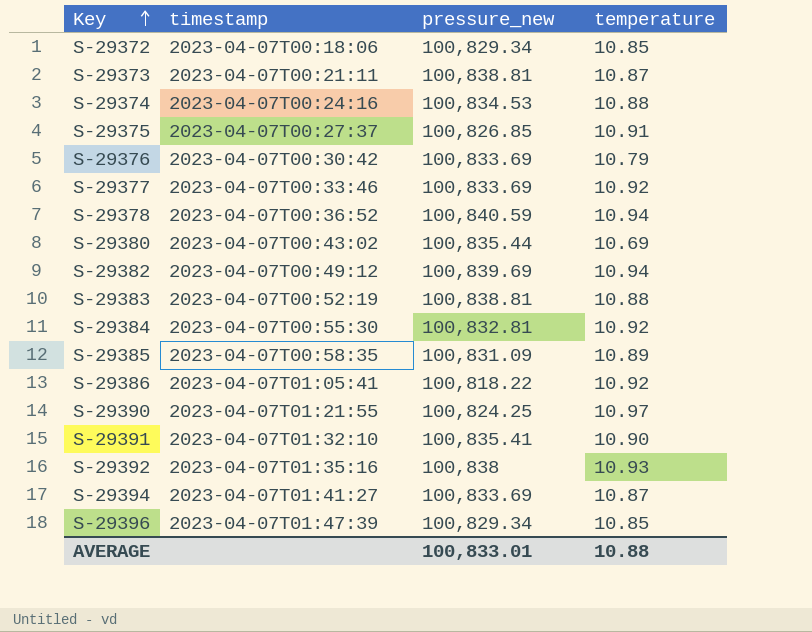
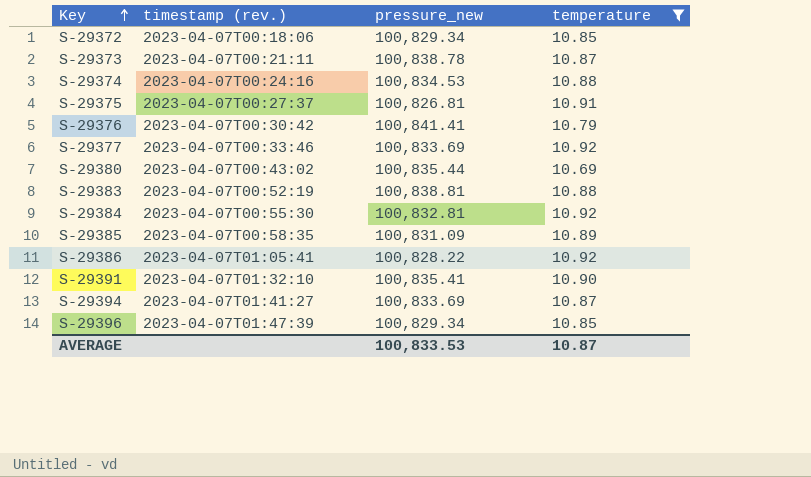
filter: none -> temperature <= 10.92
column name: timestamp -> timestamp (rev.)
S-29373 | pressure_new: 100,838.81 -> 100,838.78
S-29375 | pressure_new: 100,826.85 -> 100,826.81
S-29376 | pressure_new: 100,833.69 -> 100,841.41
S-29386 | pressure_new: 100,818.22 -> 100,828.22
AVERAGE | pressure_new: 100,833.01 -> 100,833.53
AVERAGE | temperature: 10.88 -> 10.87

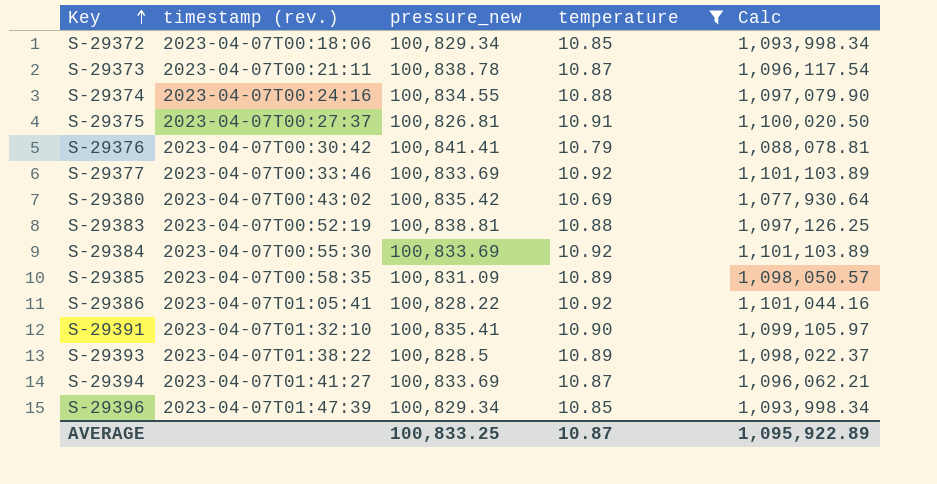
column Calc | formula: none -> [pressure_new] * [temperature]
S-29374 | pressure_new: 100,834.53 -> 100,834.55
S-29380 | pressure_new: 100,835.44 -> 100,835.42
S-29384 | pressure_new: 100,832.81 -> 100,833.69
row S-29393: none -> 2023-04-07T01:38:22 | 100,828.5 | 10.89 | 1,098,022.37
AVERAGE | pressure_new: 100,833.53 -> 100,833.25

